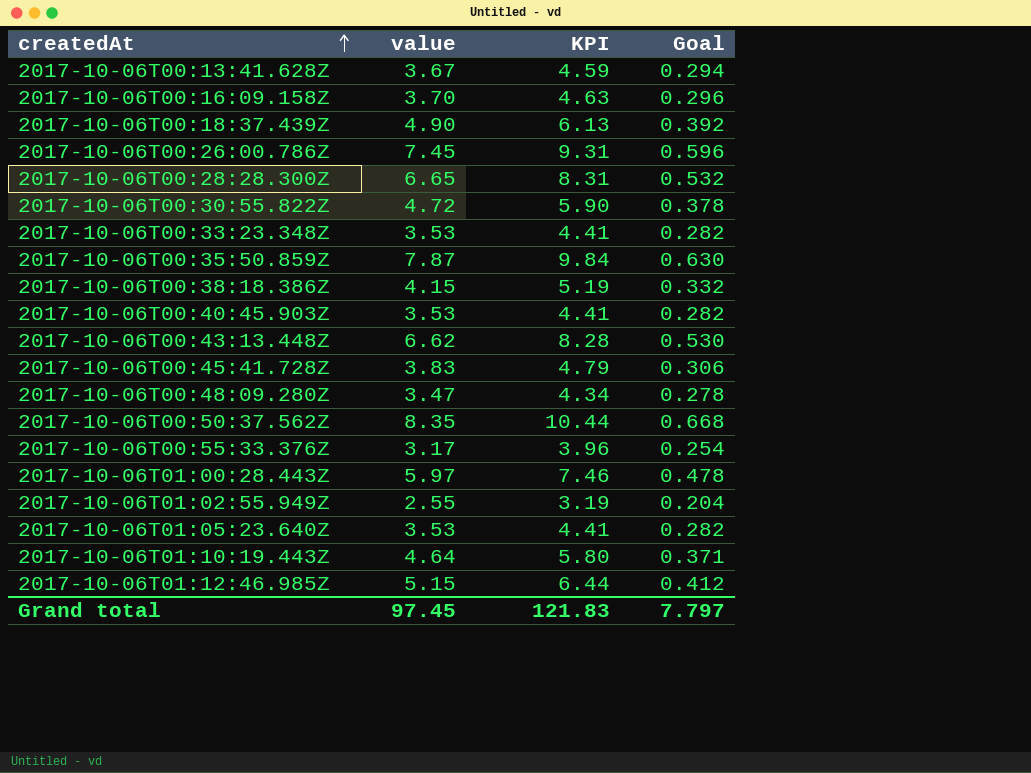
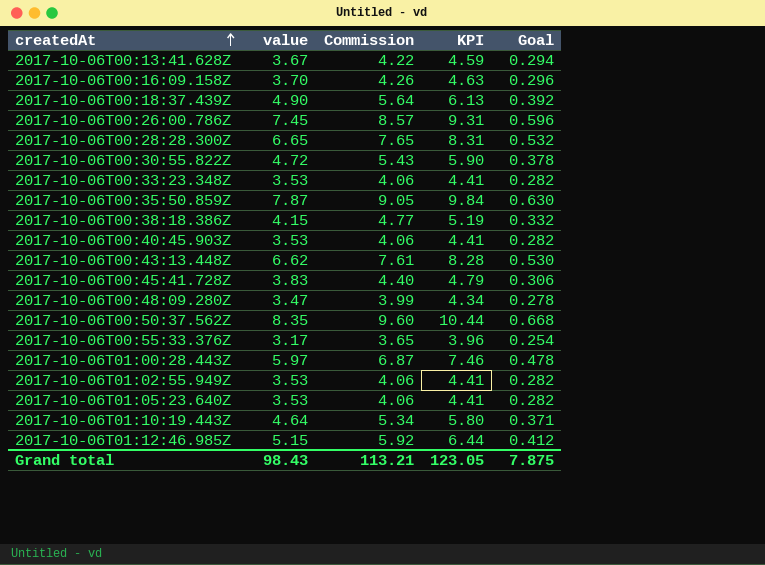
column Commission | formula: none -> [value] * 1.15
2017-10-06T01:02:55.949Z | value: 2.55 -> 3.53
2017-10-06T01:02:55.949Z | KPI: 3.19 -> 4.41
2017-10-06T01:02:55.949Z | Goal: 0.204 -> 0.282
Grand total | value: 97.45 -> 98.43
Grand total | KPI: 121.83 -> 123.05
Grand total | Goal: 7.797 -> 7.875

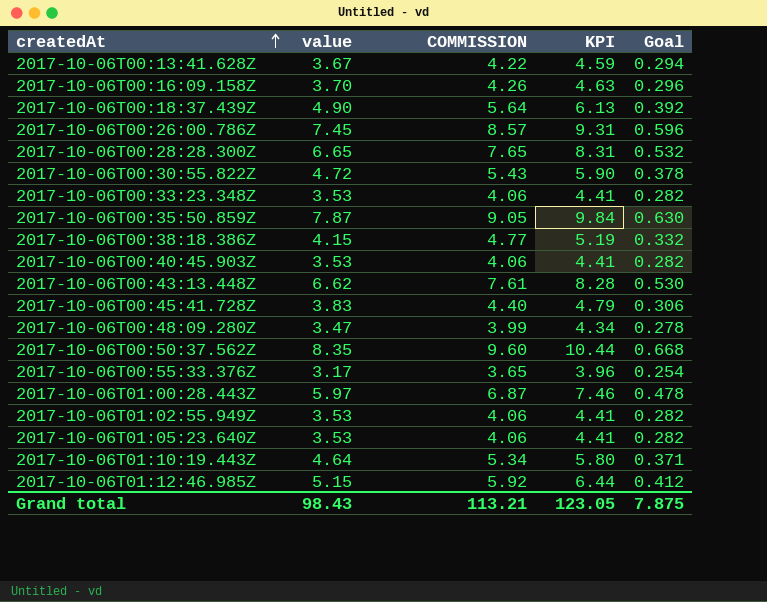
column name: Commission -> COMMISSION

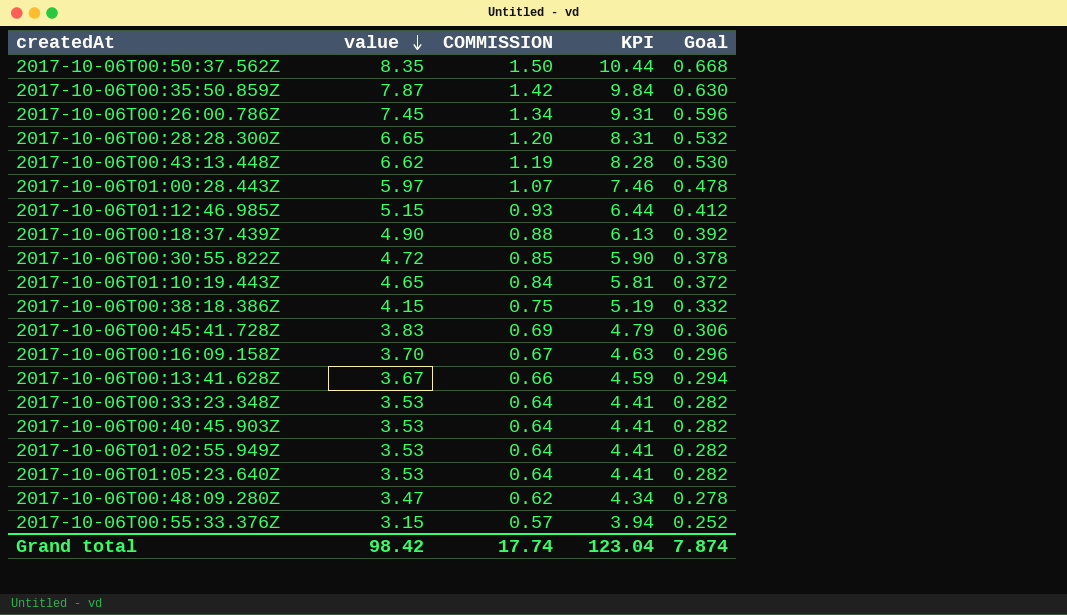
row order: createdAt ascending -> value descending
column COMMISSION | formula: [value] * 1.15 -> [value] * 0.18
2017-10-06T01:10:19.443Z | value: 4.64 -> 4.65
2017-10-06T01:10:19.443Z | KPI: 5.80 -> 5.81
2017-10-06T01:10:19.443Z | Goal: 0.371 -> 0.372
2017-10-06T00:55:33.376Z | value: 3.17 -> 3.15
2017-10-06T00:55:33.376Z | KPI: 3.96 -> 3.94
2017-10-06T00:55:33.376Z | Goal: 0.254 -> 0.252
Grand total | value: 98.43 -> 98.42
Grand total | COMMISSION: 113.21 -> 17.74
Grand total | KPI: 123.05 -> 123.04
Grand total | Goal: 7.875 -> 7.874

